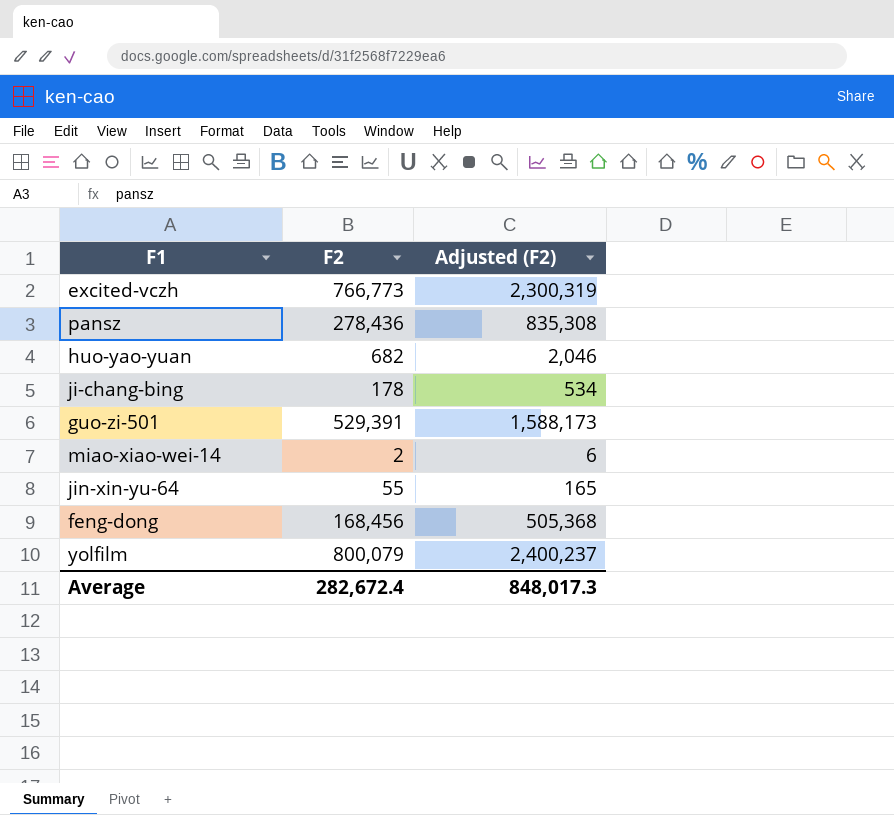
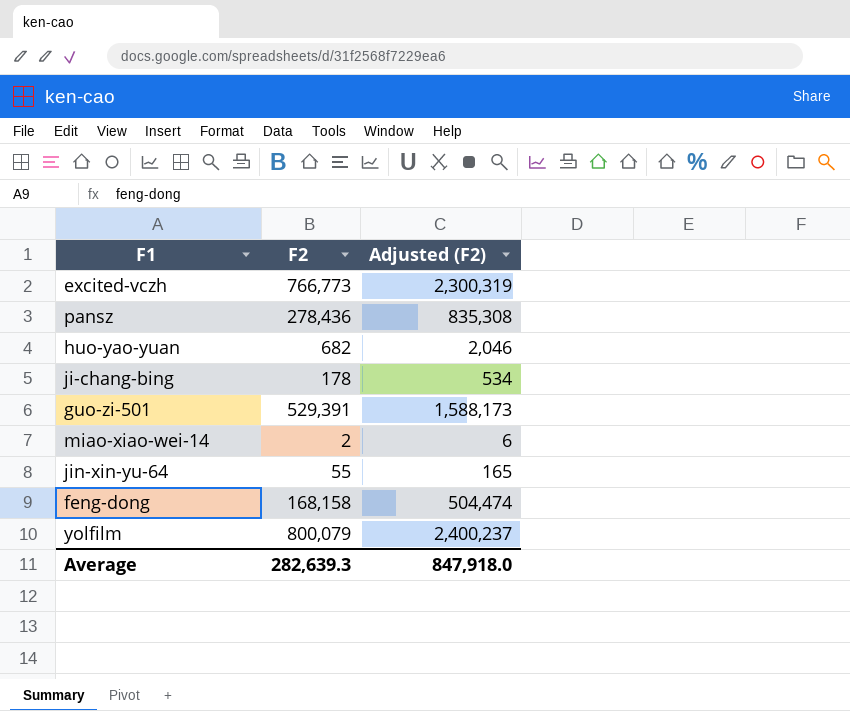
feng-dong | F2: 168,456 -> 168,158
feng-dong | Adjusted (F2): 505,368 -> 504,474
Average | F2: 282,672.4 -> 282,639.3
Average | Adjusted (F2): 848,017.3 -> 847,918.0

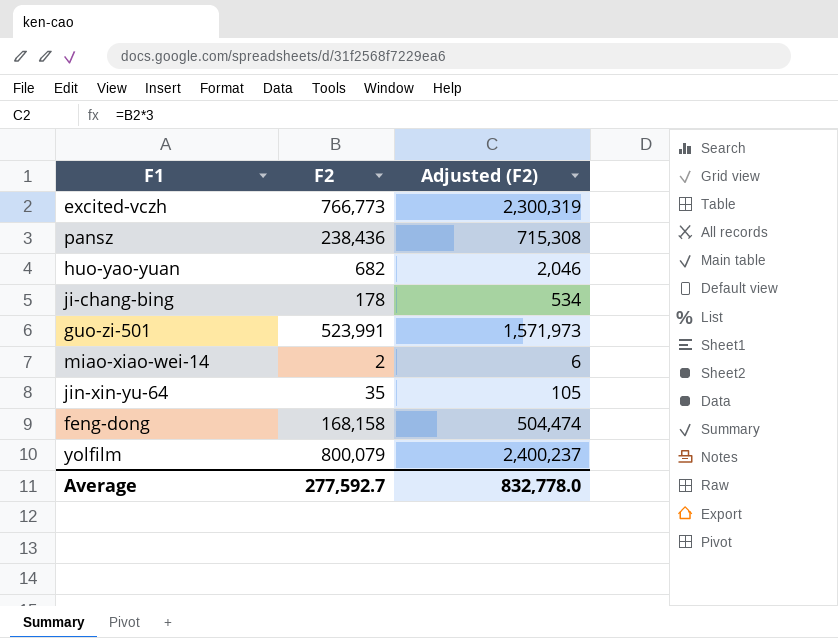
pansz | F2: 278,436 -> 238,436
pansz | Adjusted (F2): 835,308 -> 715,308
guo-zi-501 | F2: 529,391 -> 523,991
guo-zi-501 | Adjusted (F2): 1,588,173 -> 1,571,973
jin-xin-yu-64 | F2: 55 -> 35
jin-xin-yu-64 | Adjusted (F2): 165 -> 105
Average | F2: 282,639.3 -> 277,592.7
Average | Adjusted (F2): 847,918.0 -> 832,778.0

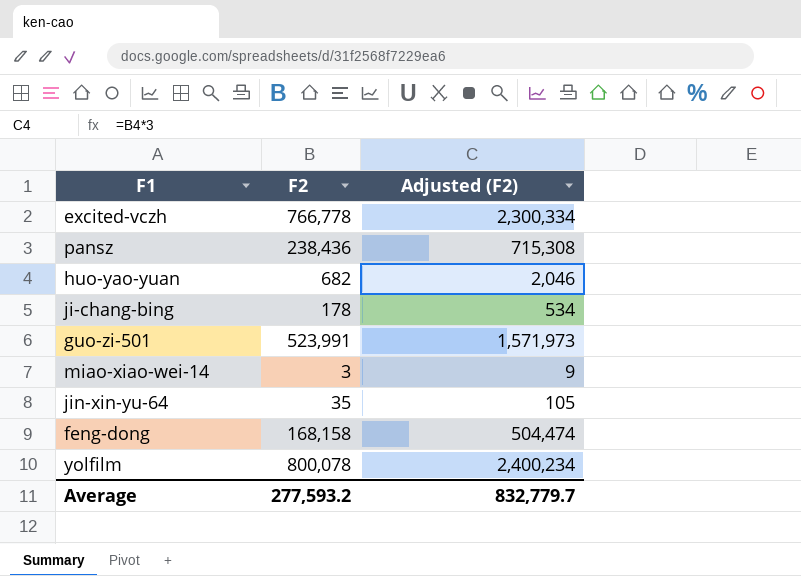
excited-vczh | F2: 766,773 -> 766,778
excited-vczh | Adjusted (F2): 2,300,319 -> 2,300,334
miao-xiao-wei-14 | F2: 2 -> 3
miao-xiao-wei-14 | Adjusted (F2): 6 -> 9
yolfilm | F2: 800,079 -> 800,078
yolfilm | Adjusted (F2): 2,400,237 -> 2,400,234
Average | F2: 277,592.7 -> 277,593.2
Average | Adjusted (F2): 832,778.0 -> 832,779.7

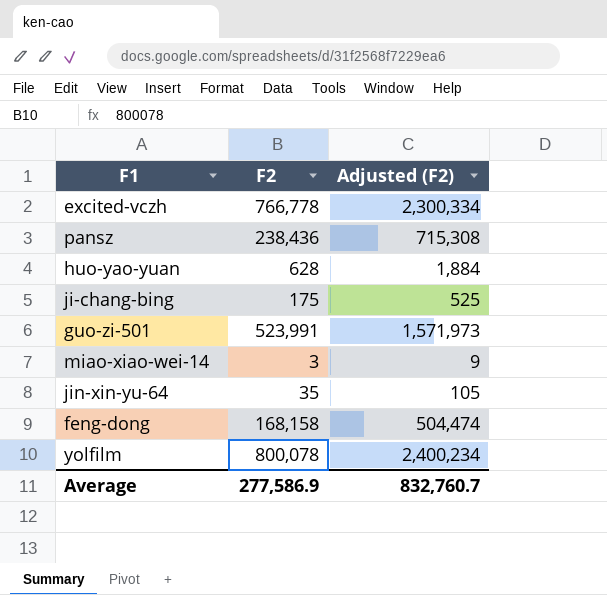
huo-yao-yuan | F2: 682 -> 628
huo-yao-yuan | Adjusted (F2): 2,046 -> 1,884
ji-chang-bing | F2: 178 -> 175
ji-chang-bing | Adjusted (F2): 534 -> 525
Average | F2: 277,593.2 -> 277,586.9
Average | Adjusted (F2): 832,779.7 -> 832,760.7

